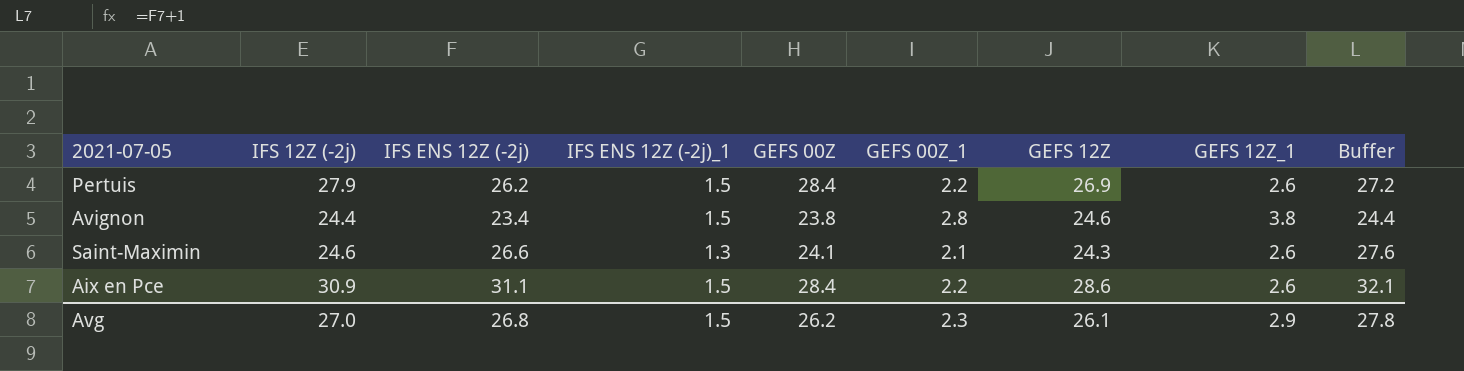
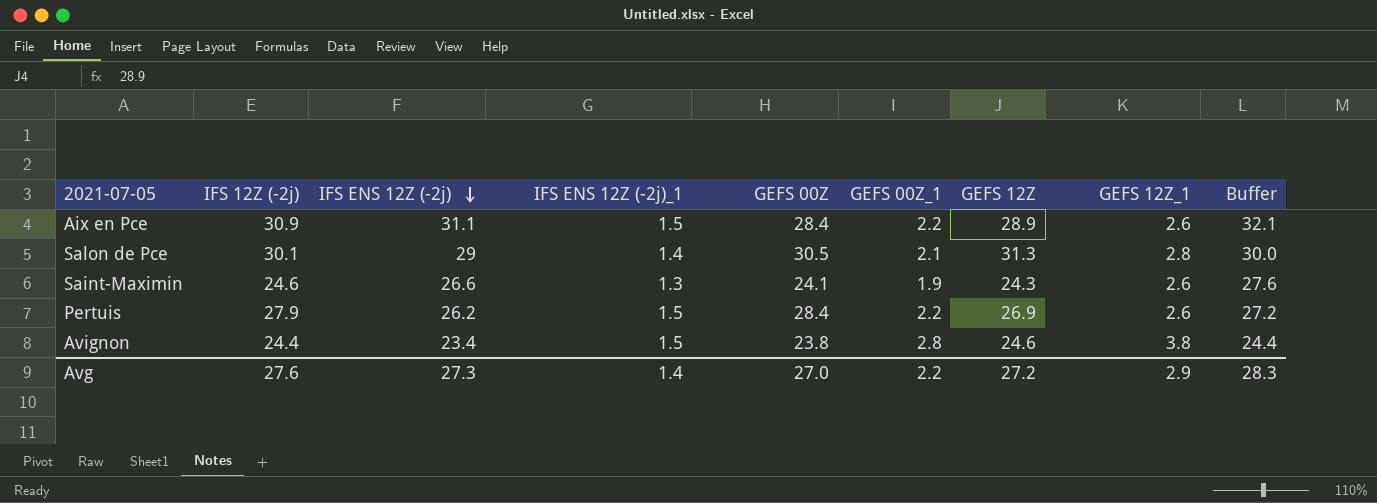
row order: none -> IFS ENS 12Z (-2j) descending
Aix en Pce | GEFS 12Z: 28.6 -> 28.9
row Salon de Pce: none -> 30.1 | 29 | 1.4 | 30.5 | 2.1 | 31.3 | 2.8 | 30.0
Saint-Maximin | GEFS 00Z_1: 2.1 -> 1.9
Avg | IFS 12Z (-2j): 27.0 -> 27.6
Avg | IFS ENS 12Z (-2j): 26.8 -> 27.3
Avg | IFS ENS 12Z (-2j)_1: 1.5 -> 1.4
Avg | GEFS 00Z: 26.2 -> 27.0
Avg | GEFS 00Z_1: 2.3 -> 2.2
Avg | GEFS 12Z: 26.1 -> 27.2
Avg | Buffer: 27.8 -> 28.3

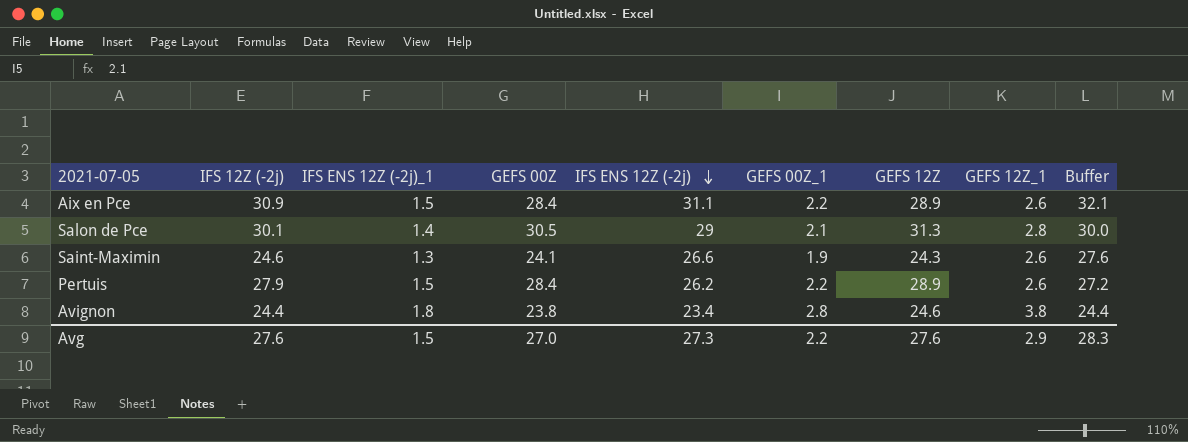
column IFS ENS 12Z (-2j) | position: 3 -> 5
Pertuis | GEFS 12Z: 26.9 -> 28.9
Avignon | IFS ENS 12Z (-2j)_1: 1.5 -> 1.8
Avg | IFS ENS 12Z (-2j)_1: 1.4 -> 1.5
Avg | GEFS 12Z: 27.2 -> 27.6

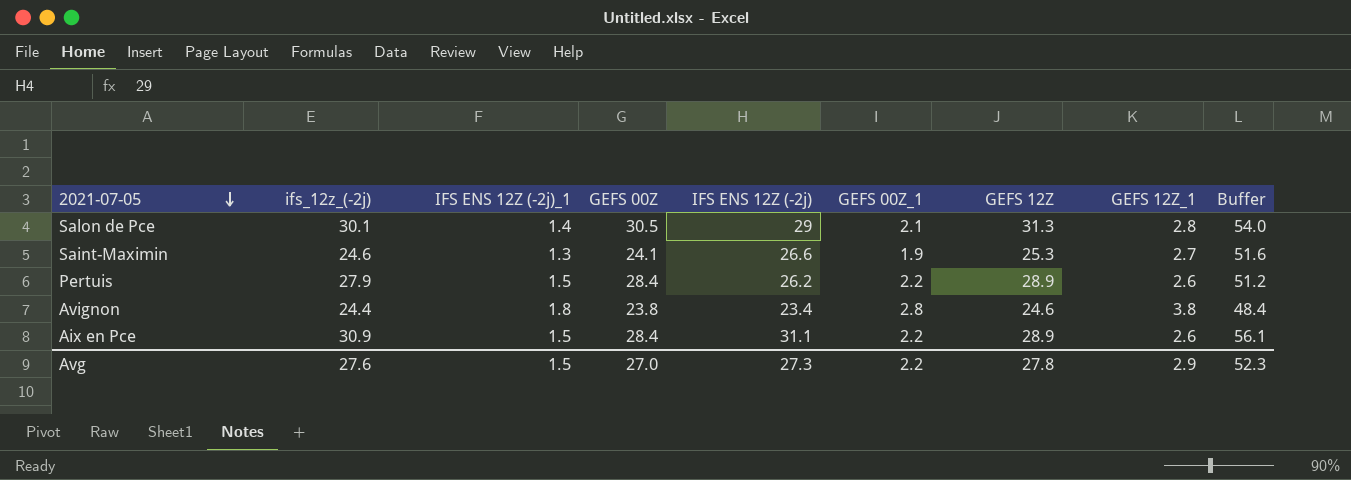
row order: IFS ENS 12Z (-2j) descending -> 2021-07-05 descending
column name: IFS 12Z (-2j) -> ifs_12z_(-2j)
column Buffer | formula: [IFS ENS 12Z (-2j)] + 1 -> [IFS ENS 12Z (-2j)] + 25
Saint-Maximin | GEFS 12Z: 24.3 -> 25.3
Saint-Maximin | GEFS 12Z_1: 2.6 -> 2.7
Avg | GEFS 12Z: 27.6 -> 27.8
Avg | Buffer: 28.3 -> 52.3

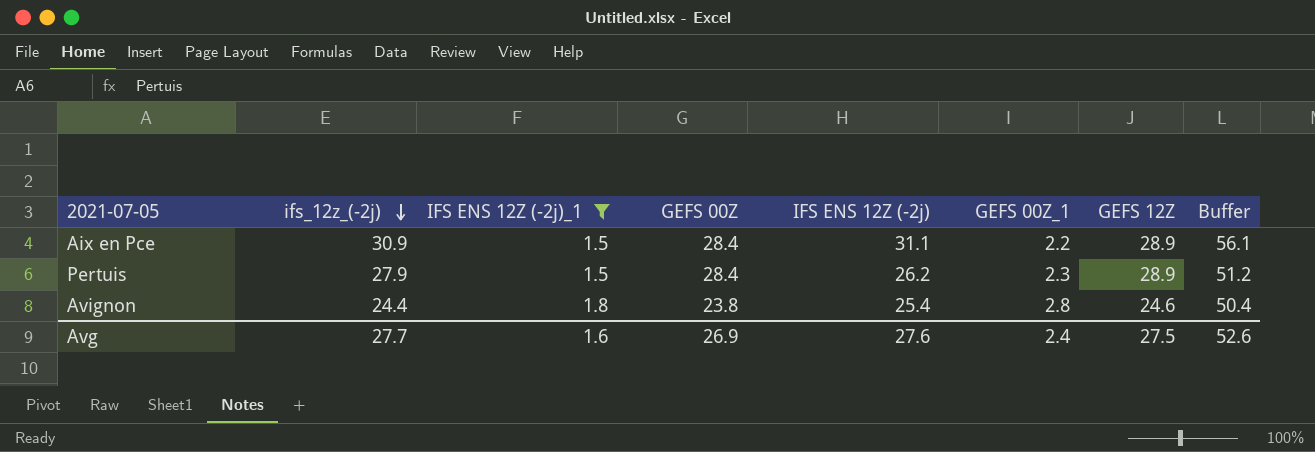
filter: none -> IFS ENS 12Z (-2j)_1 >= 1.5
row order: 2021-07-05 descending -> ifs_12z_(-2j) descending
column GEFS 12Z_1 | position: 8 -> none
Pertuis | GEFS 00Z_1: 2.2 -> 2.3
Avignon | IFS ENS 12Z (-2j): 23.4 -> 25.4
Avignon | Buffer: 48.4 -> 50.4
Avg | ifs_12z_(-2j): 27.6 -> 27.7
Avg | IFS ENS 12Z (-2j)_1: 1.5 -> 1.6
Avg | GEFS 00Z: 27.0 -> 26.9
Avg | IFS ENS 12Z (-2j): 27.3 -> 27.6
Avg | GEFS 00Z_1: 2.2 -> 2.4
Avg | GEFS 12Z: 27.8 -> 27.5
Avg | Buffer: 52.3 -> 52.6

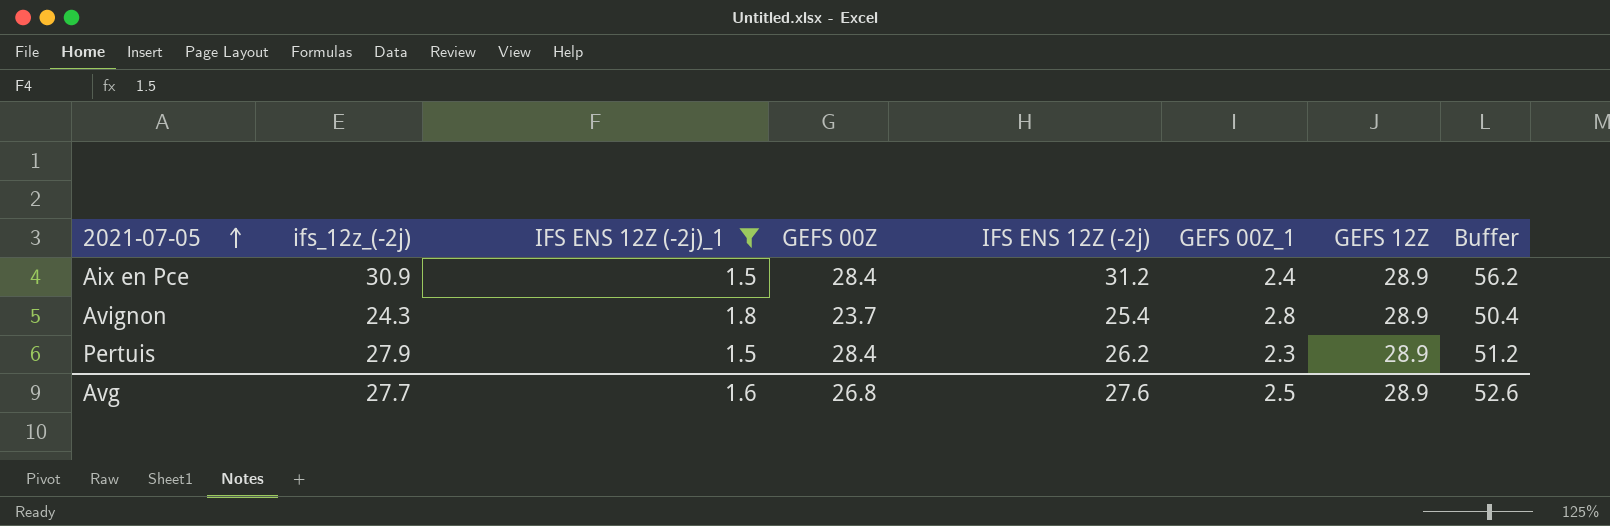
row order: ifs_12z_(-2j) descending -> 2021-07-05 ascending
Aix en Pce | IFS ENS 12Z (-2j): 31.1 -> 31.2
Aix en Pce | GEFS 00Z_1: 2.2 -> 2.4
Aix en Pce | Buffer: 56.1 -> 56.2
Avignon | ifs_12z_(-2j): 24.4 -> 24.3
Avignon | GEFS 00Z: 23.8 -> 23.7
Avignon | GEFS 12Z: 24.6 -> 28.9
Avg | GEFS 00Z: 26.9 -> 26.8
Avg | GEFS 00Z_1: 2.4 -> 2.5
Avg | GEFS 12Z: 27.5 -> 28.9

